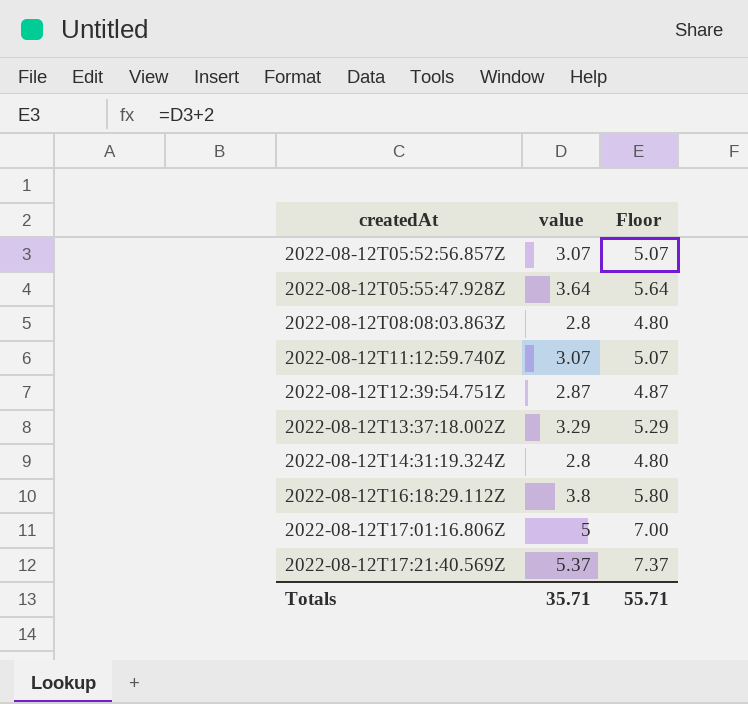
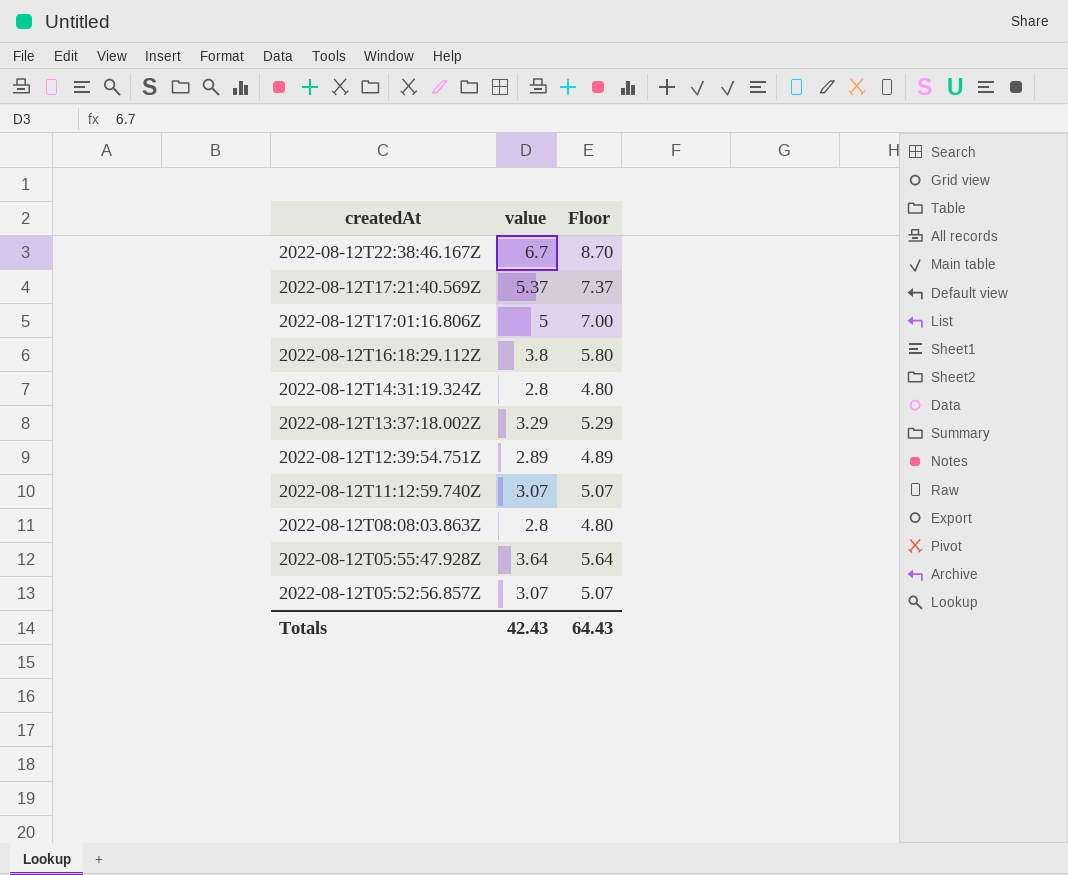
row order: createdAt ascending -> createdAt descending
row 2022-08-12T22:38:46.167Z: none -> 6.7 | 8.70
2022-08-12T12:39:54.751Z | value: 2.87 -> 2.89
2022-08-12T12:39:54.751Z | Floor: 4.87 -> 4.89
Totals | value: 35.71 -> 42.43
Totals | Floor: 55.71 -> 64.43

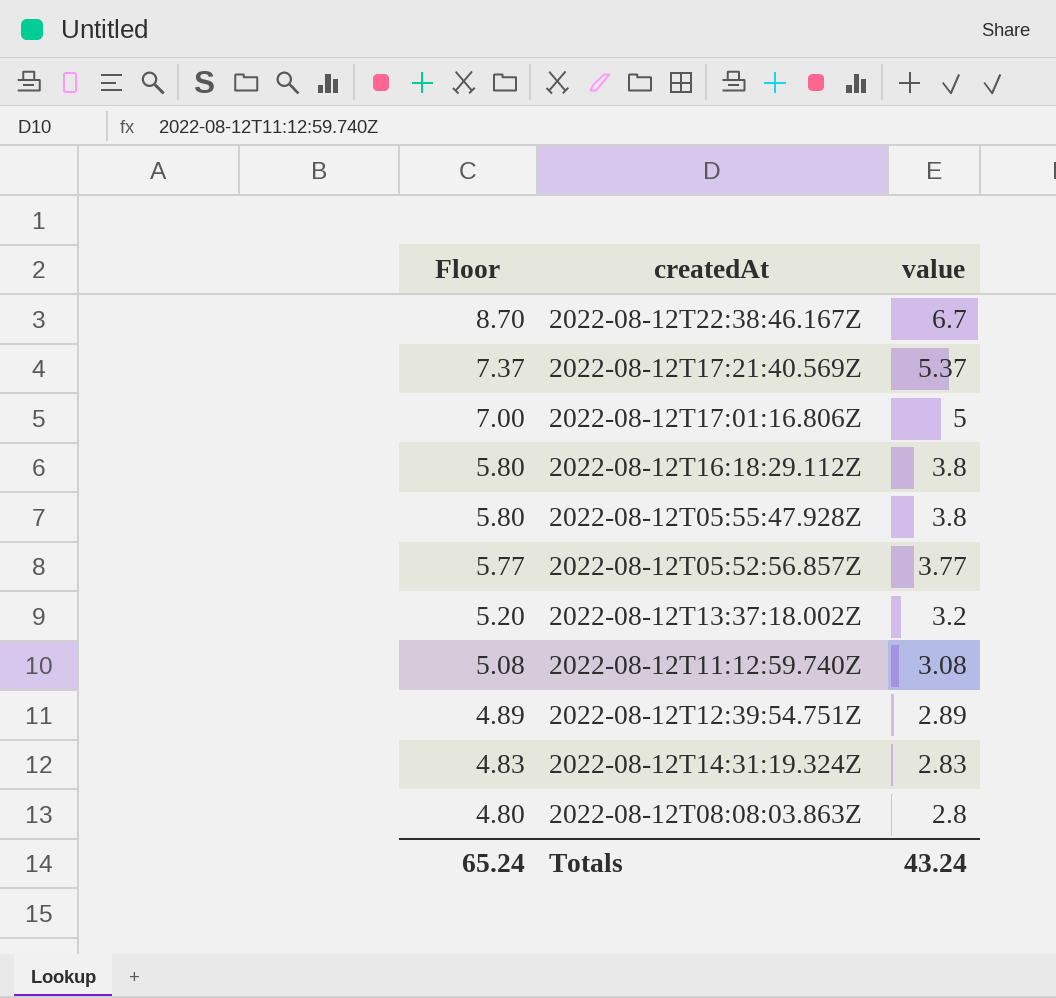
row order: createdAt descending -> Floor descending
column Floor | position: 3 -> 1
2022-08-12T05:55:47.928Z | Floor: 5.64 -> 5.80
2022-08-12T05:55:47.928Z | value: 3.64 -> 3.8
2022-08-12T05:52:56.857Z | Floor: 5.07 -> 5.77
2022-08-12T05:52:56.857Z | value: 3.07 -> 3.77
2022-08-12T13:37:18.002Z | Floor: 5.29 -> 5.20
2022-08-12T13:37:18.002Z | value: 3.29 -> 3.2
2022-08-12T11:12:59.740Z | Floor: 5.07 -> 5.08
2022-08-12T11:12:59.740Z | value: 3.07 -> 3.08
2022-08-12T14:31:19.324Z | Floor: 4.80 -> 4.83
2022-08-12T14:31:19.324Z | value: 2.8 -> 2.83
Totals | Floor: 64.43 -> 65.24
Totals | value: 42.43 -> 43.24

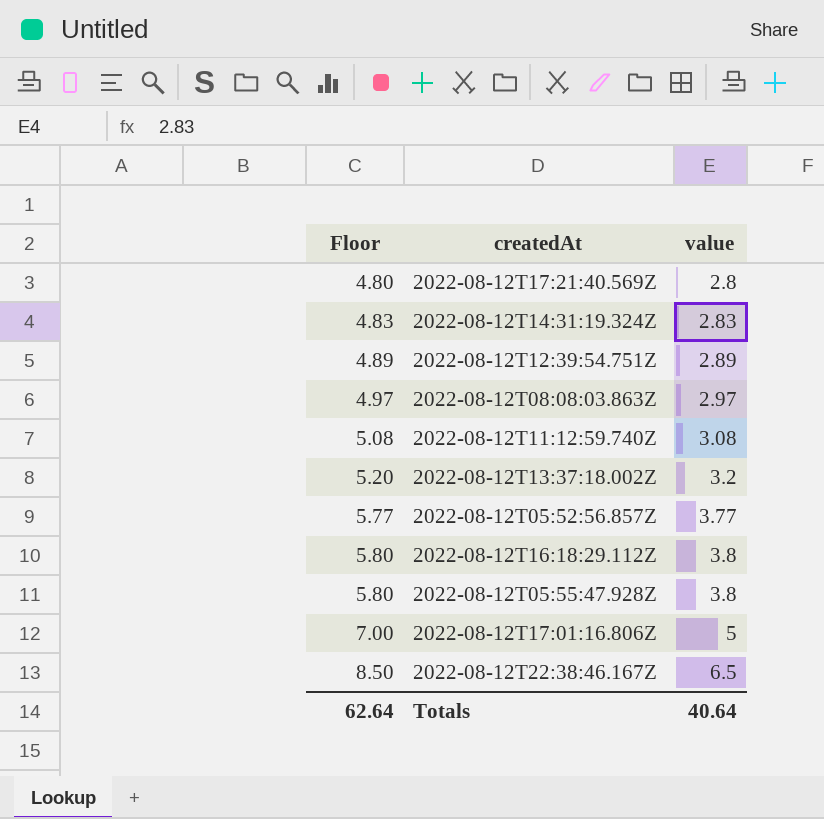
row order: Floor descending -> Floor ascending
2022-08-12T17:21:40.569Z | Floor: 7.37 -> 4.80
2022-08-12T17:21:40.569Z | value: 5.37 -> 2.8
2022-08-12T08:08:03.863Z | Floor: 4.80 -> 4.97
2022-08-12T08:08:03.863Z | value: 2.8 -> 2.97
2022-08-12T22:38:46.167Z | Floor: 8.70 -> 8.50
2022-08-12T22:38:46.167Z | value: 6.7 -> 6.5
Totals | Floor: 65.24 -> 62.64
Totals | value: 43.24 -> 40.64

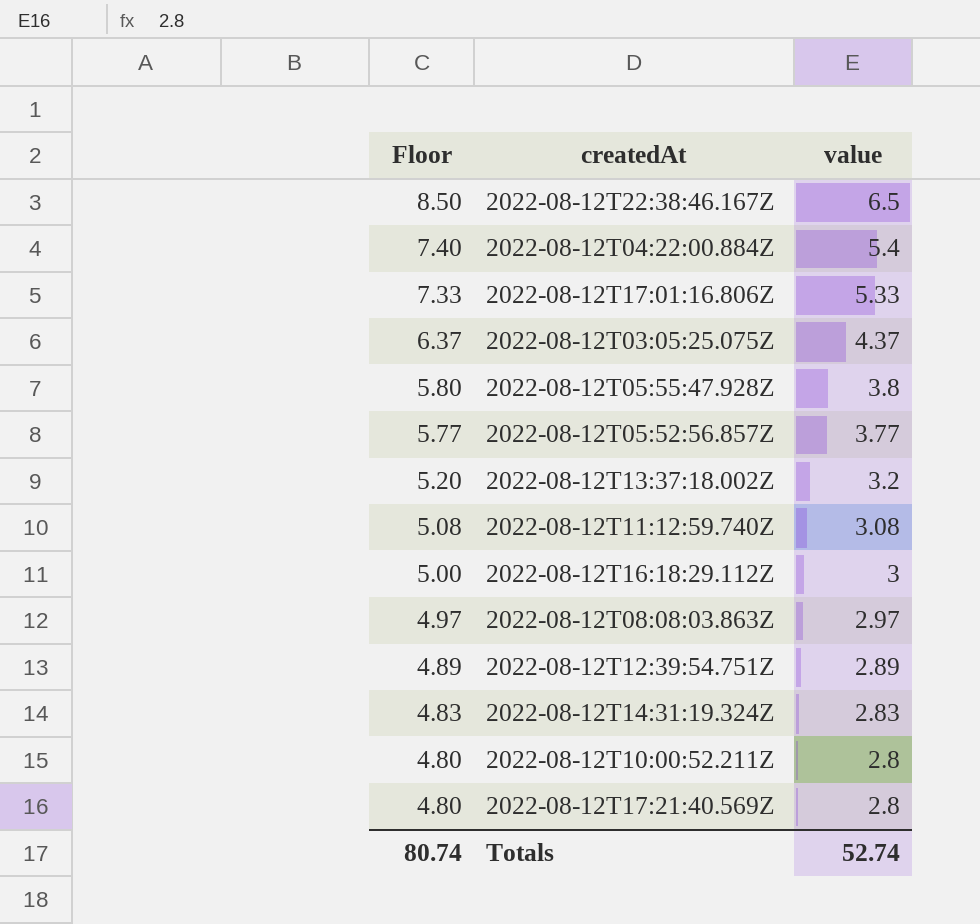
row order: Floor ascending -> Floor descending
row 2022-08-12T04:22:00.884Z: none -> 7.40 | 5.4
2022-08-12T17:01:16.806Z | Floor: 7.00 -> 7.33
2022-08-12T17:01:16.806Z | value: 5 -> 5.33
row 2022-08-12T03:05:25.075Z: none -> 6.37 | 4.37
2022-08-12T16:18:29.112Z | Floor: 5.80 -> 5.00
2022-08-12T16:18:29.112Z | value: 3.8 -> 3
row 2022-08-12T10:00:52.211Z: none -> 4.80 | 2.8
Totals | Floor: 62.64 -> 80.74
Totals | value: 40.64 -> 52.74

